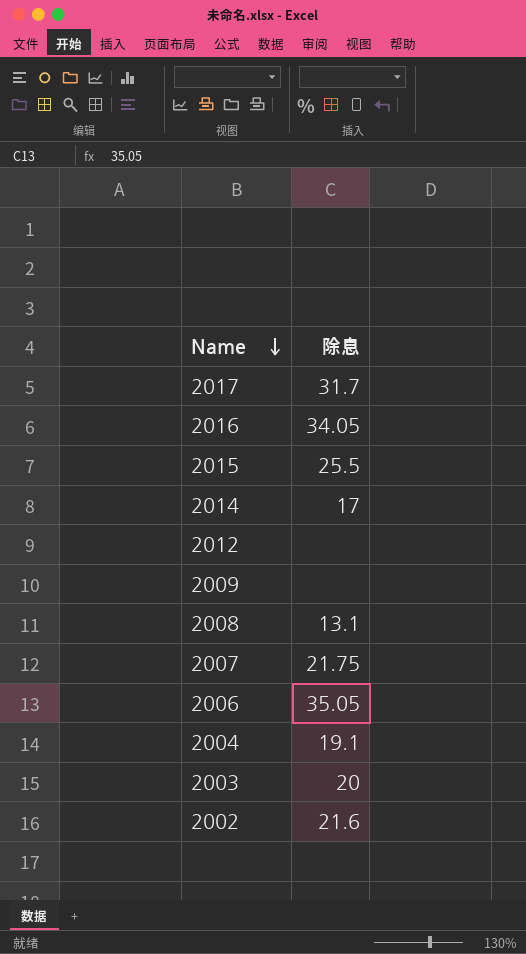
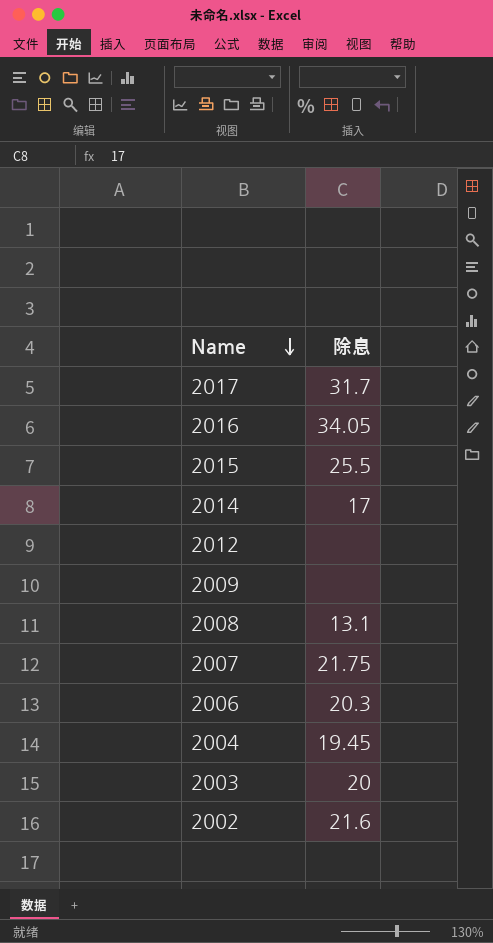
2006 | 除息: 35.05 -> 20.3
2004 | 除息: 19.1 -> 19.45

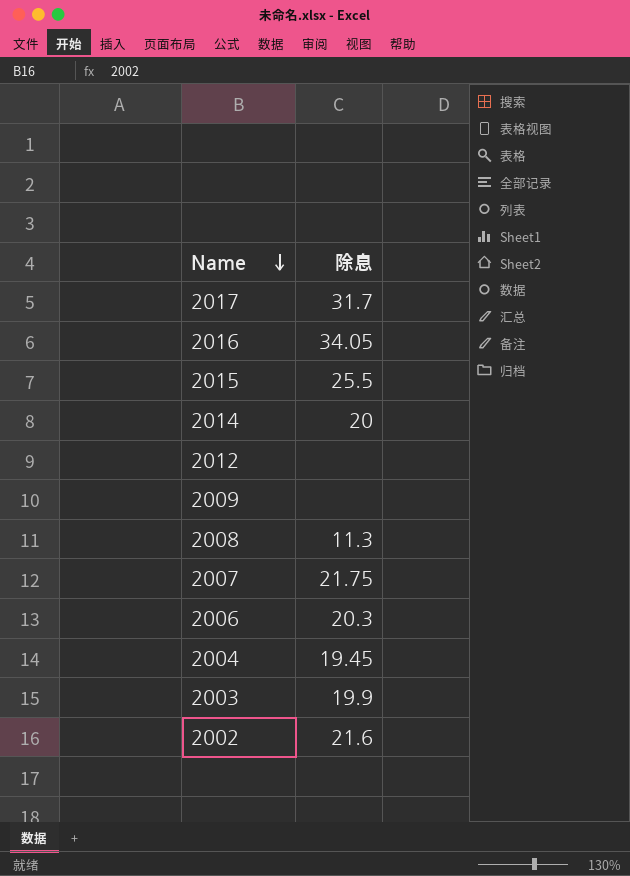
2014 | 除息: 17 -> 20
2008 | 除息: 13.1 -> 11.3
2003 | 除息: 20 -> 19.9

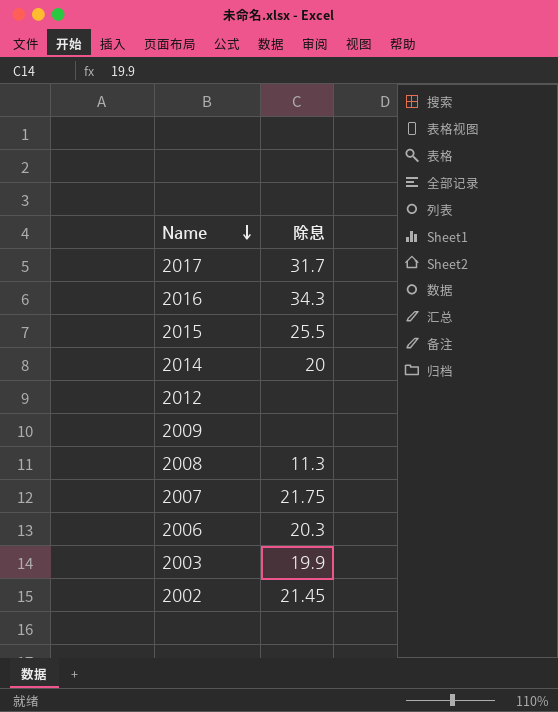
row 2004: 19.45 -> none
2016 | 除息: 34.05 -> 34.3
2002 | 除息: 21.6 -> 21.45

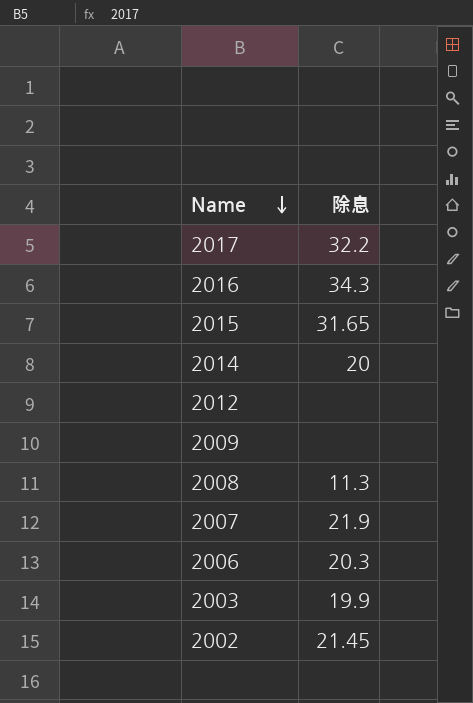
2017 | 除息: 31.7 -> 32.2
2015 | 除息: 25.5 -> 31.65
2007 | 除息: 21.75 -> 21.9

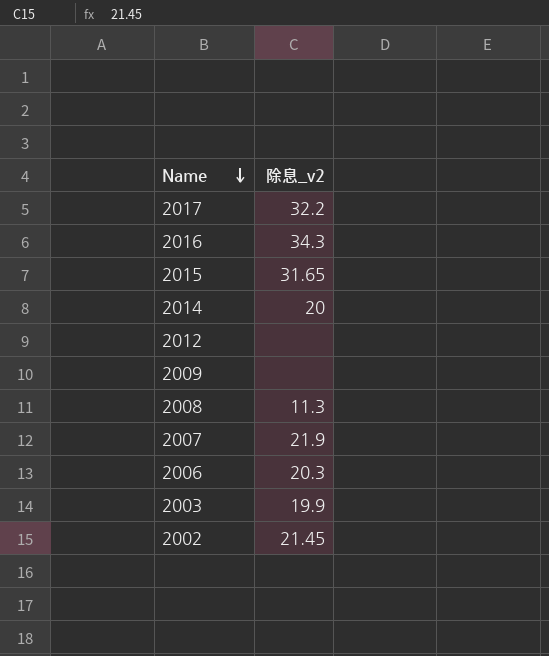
column name: 除息 -> 除息_v2

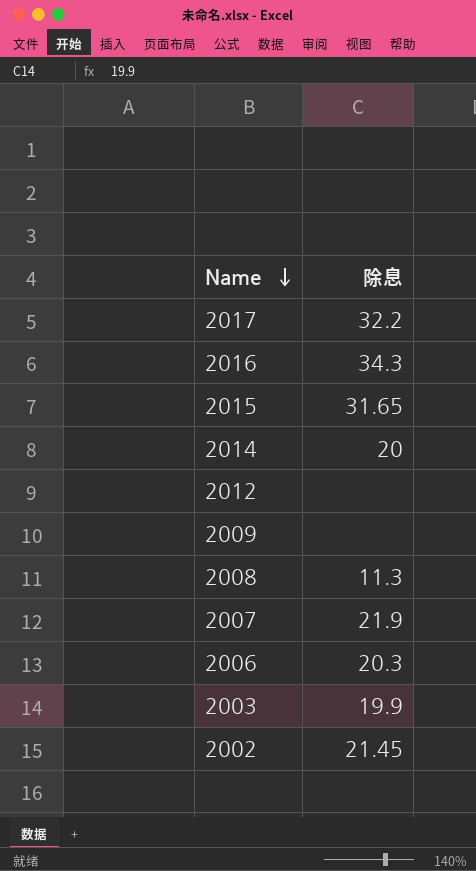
column name: 除息_v2 -> 除息

